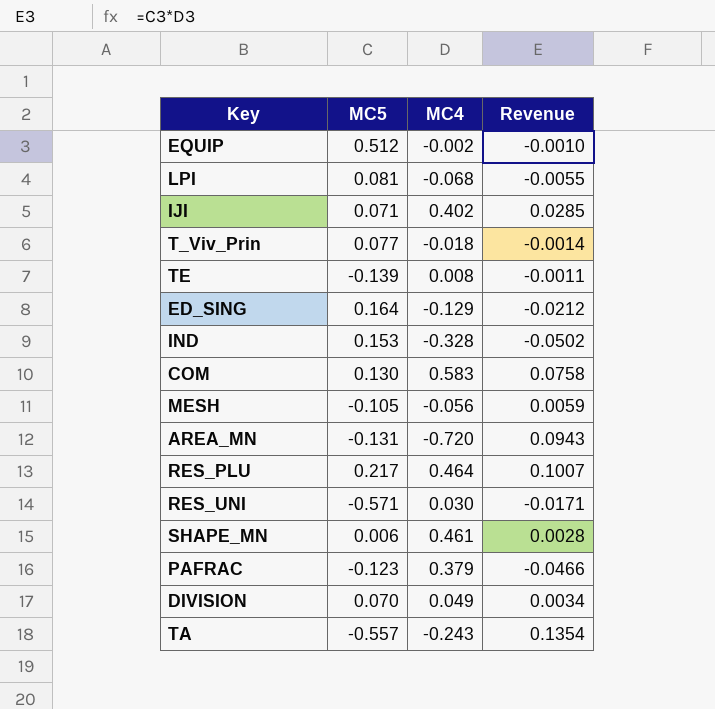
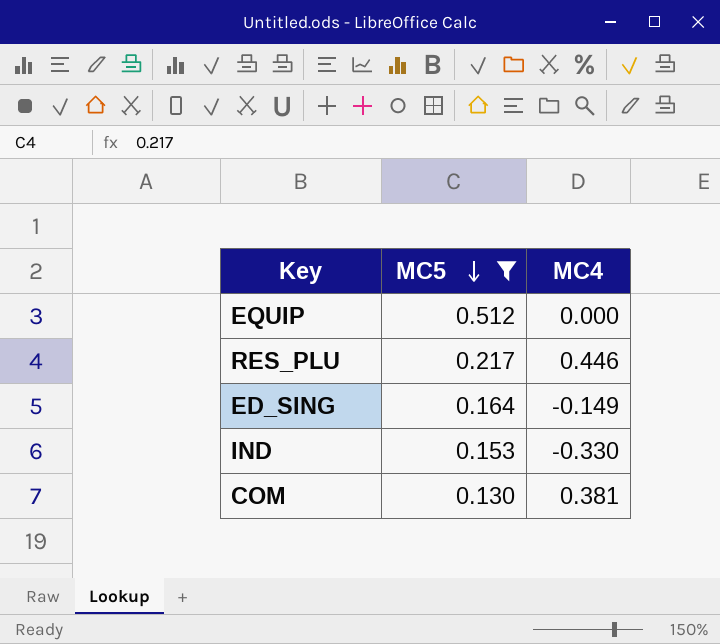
filter: none -> MC5 >= 0.130
row order: none -> MC5 descending
column Revenue | formula: [MC5] * [MC4] -> none
EQUIP | MC4: -0.002 -> 0.000
RES_PLU | MC4: 0.464 -> 0.446
ED_SING | MC4: -0.129 -> -0.149
IND | MC4: -0.328 -> -0.330
COM | MC4: 0.583 -> 0.381

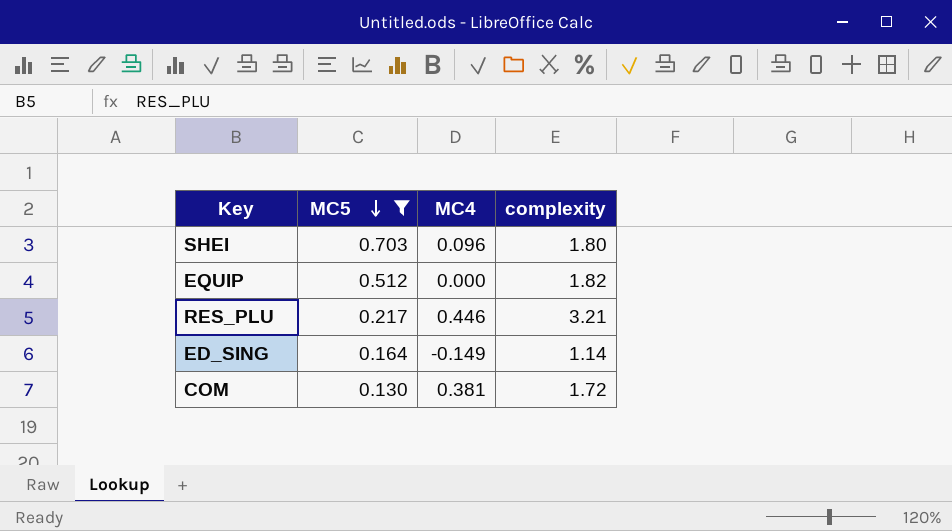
column complexity | position: none -> 4
row IND: 0.153 | -0.330 -> none
row SHEI: none -> 0.703 | 0.096 | 1.80

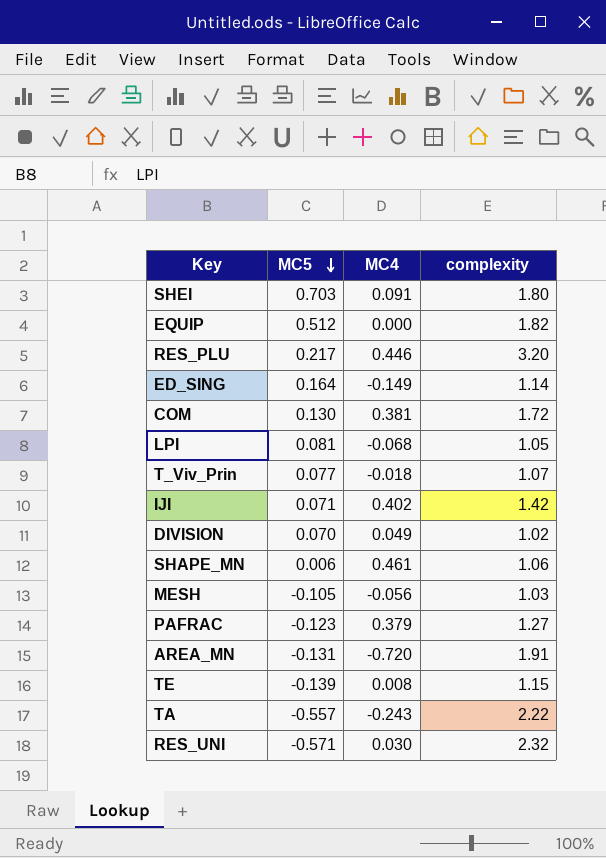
filter: MC5 >= 0.130 -> none
SHEI | MC4: 0.096 -> 0.091
RES_PLU | complexity: 3.21 -> 3.20

